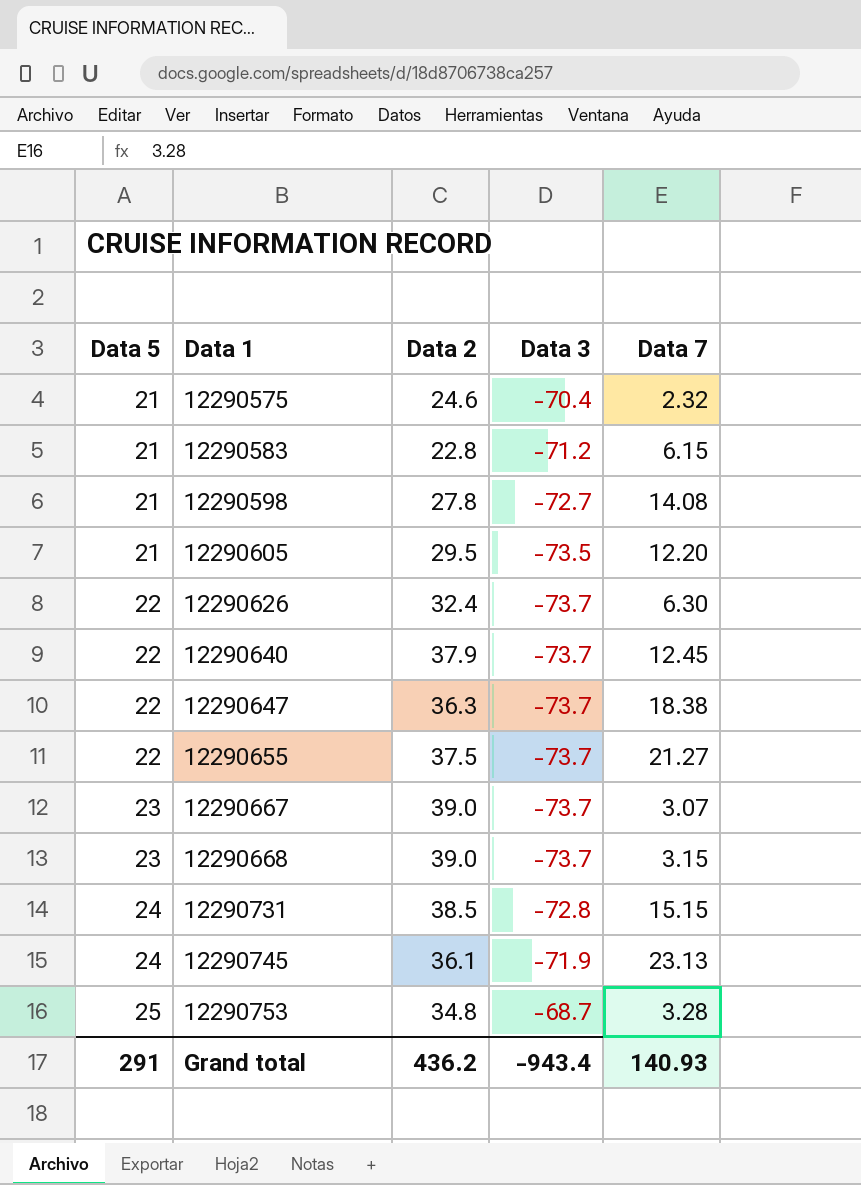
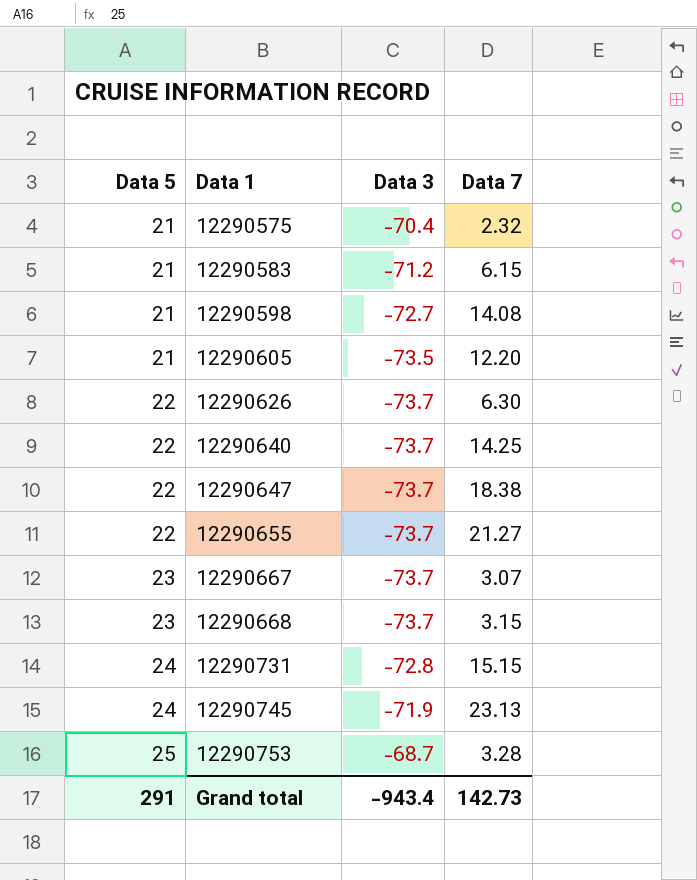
column Data 2 | position: 3 -> none
12290640 | Data 7: 12.45 -> 14.25
Grand total | Data 7: 140.93 -> 142.73

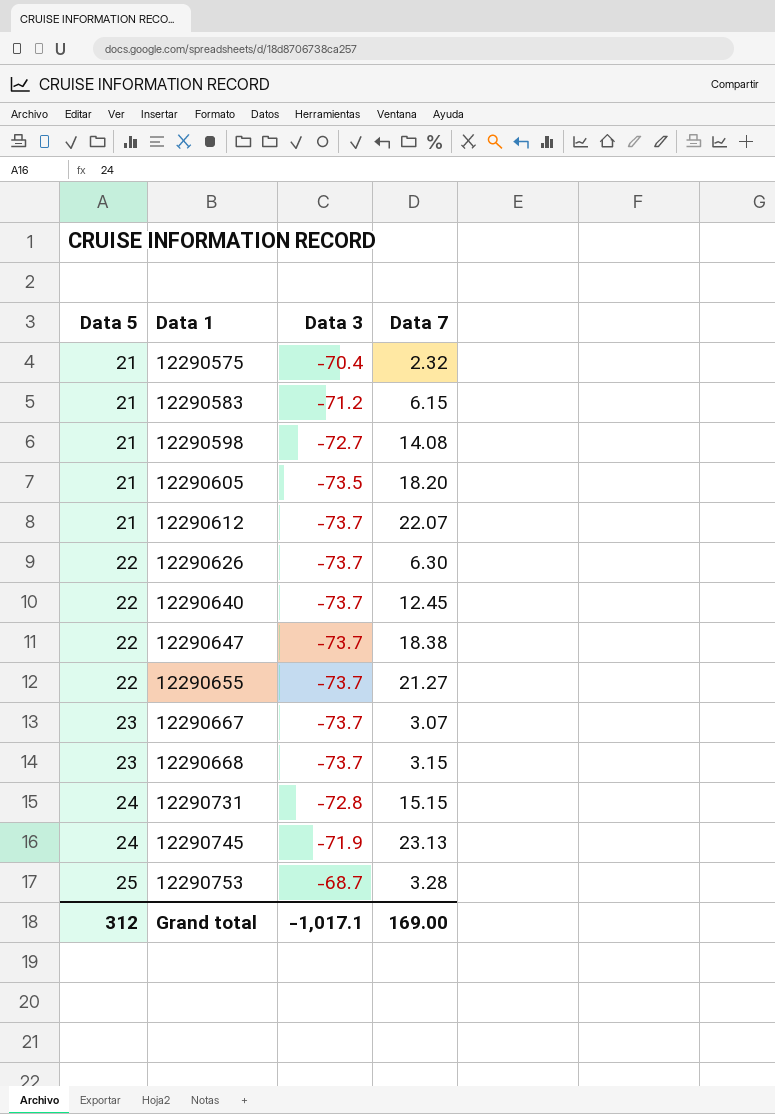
12290605 | Data 7: 12.20 -> 18.20
row 12290612: none -> 21 | -73.7 | 22.07
12290640 | Data 7: 14.25 -> 12.45
Grand total | Data 5: 291 -> 312
Grand total | Data 3: -943.4 -> -1,017.1
Grand total | Data 7: 142.73 -> 169.00

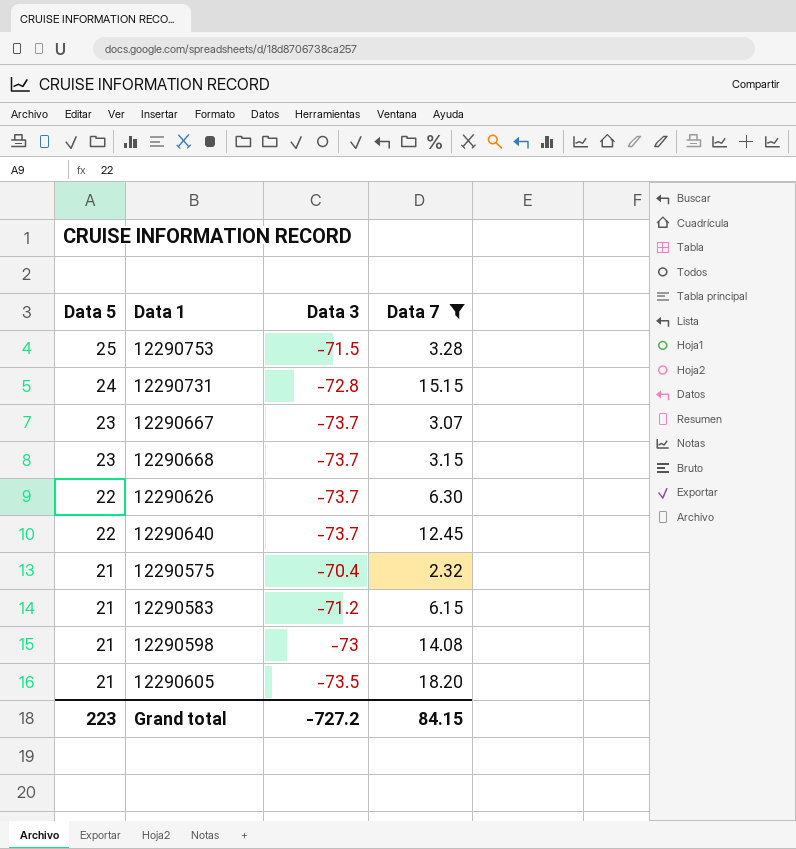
filter: none -> Data 7 <= 18.20
row order: Data 5 ascending -> Data 5 descending
12290753 | Data 3: -68.7 -> -71.5
12290598 | Data 3: -72.7 -> -73
Grand total | Data 5: 312 -> 223
Grand total | Data 3: -1,017.1 -> -727.2
Grand total | Data 7: 169.00 -> 84.15

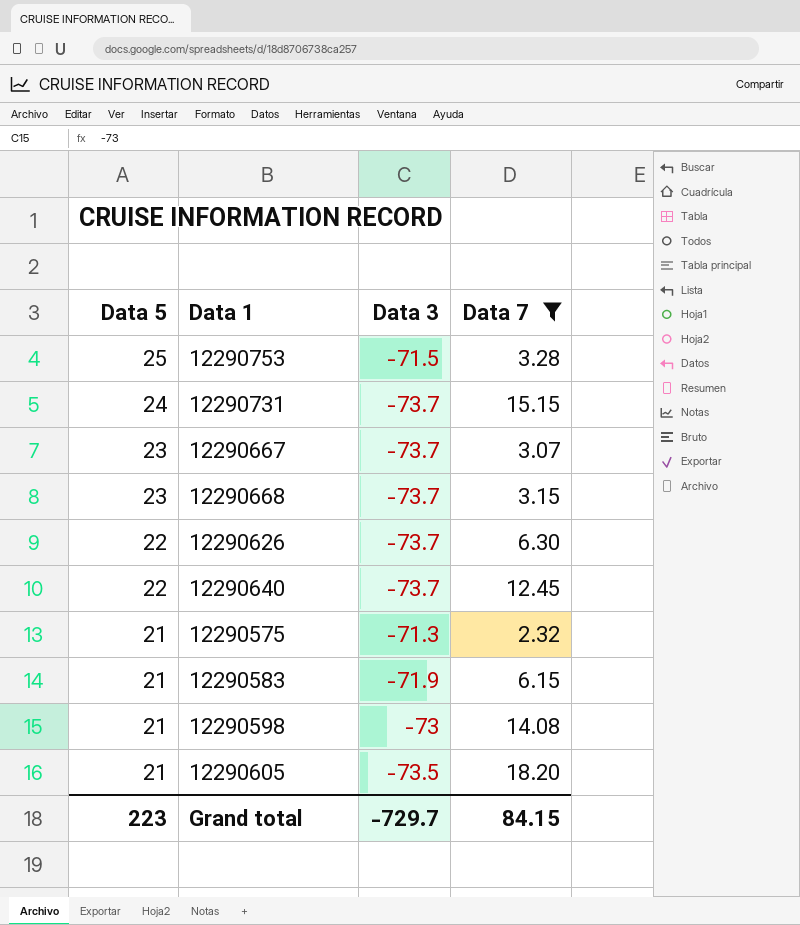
12290731 | Data 3: -72.8 -> -73.7
12290575 | Data 3: -70.4 -> -71.3
12290583 | Data 3: -71.2 -> -71.9
Grand total | Data 3: -727.2 -> -729.7

